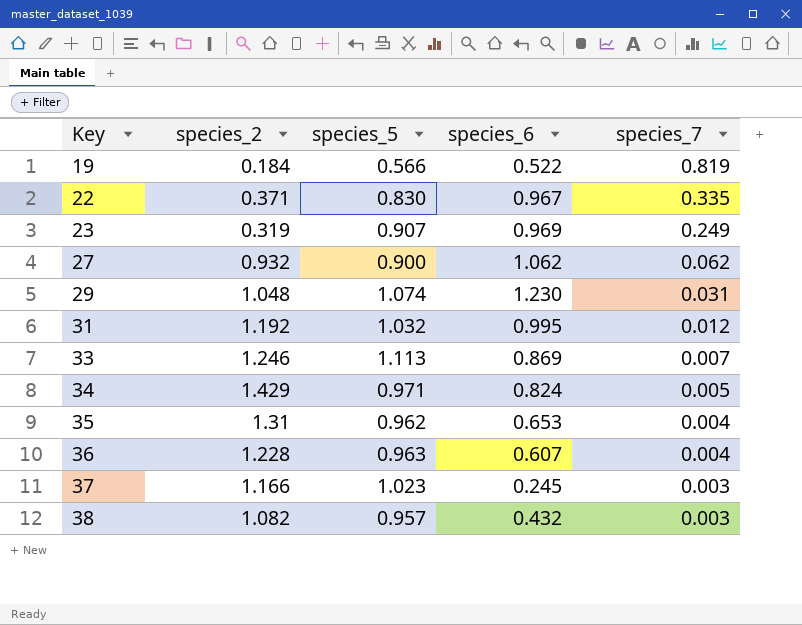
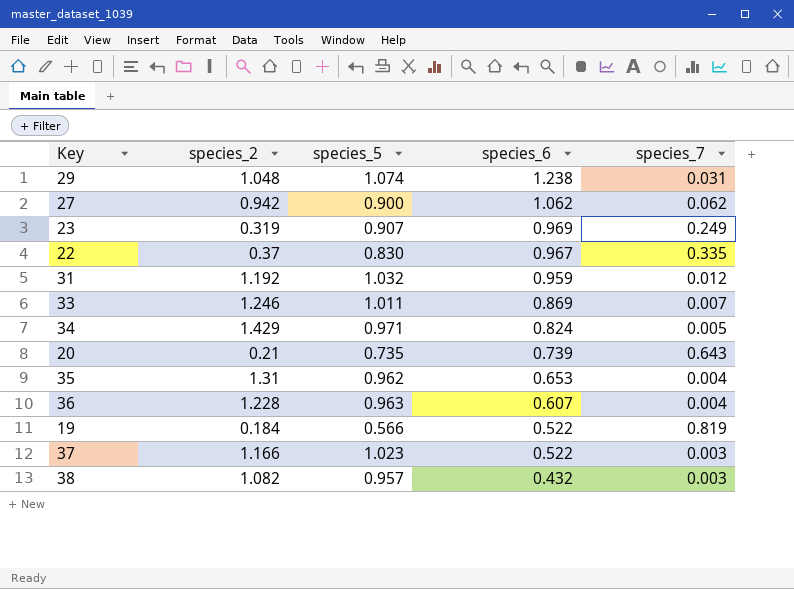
row order: Key ascending -> species_6 descending
29 | species_6: 1.230 -> 1.238
27 | species_2: 0.932 -> 0.942
22 | species_2: 0.371 -> 0.37
31 | species_6: 0.995 -> 0.959
33 | species_5: 1.113 -> 1.011
row 20: none -> 0.21 | 0.735 | 0.739 | 0.643
37 | species_6: 0.245 -> 0.522

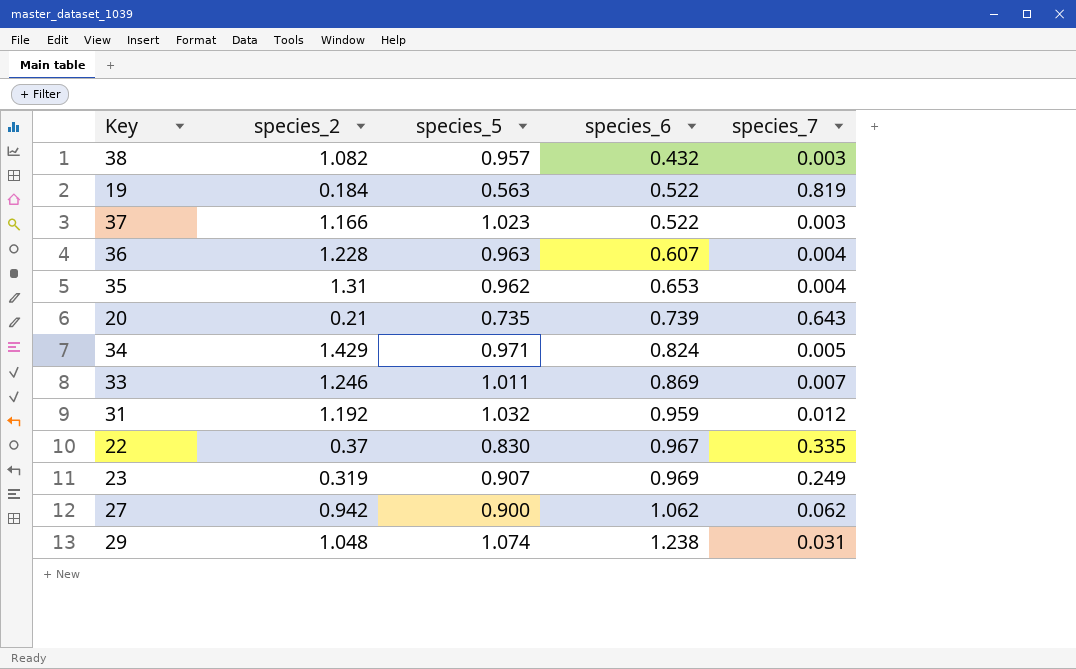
row order: species_6 descending -> species_6 ascending
19 | species_5: 0.566 -> 0.563

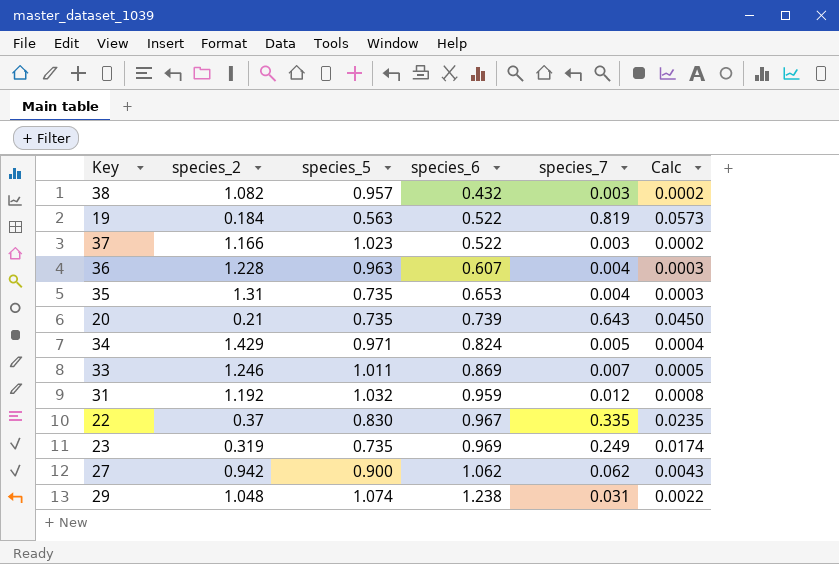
column Calc | formula: none -> [species_7] * 0.07
35 | species_5: 0.962 -> 0.735
23 | species_5: 0.907 -> 0.735

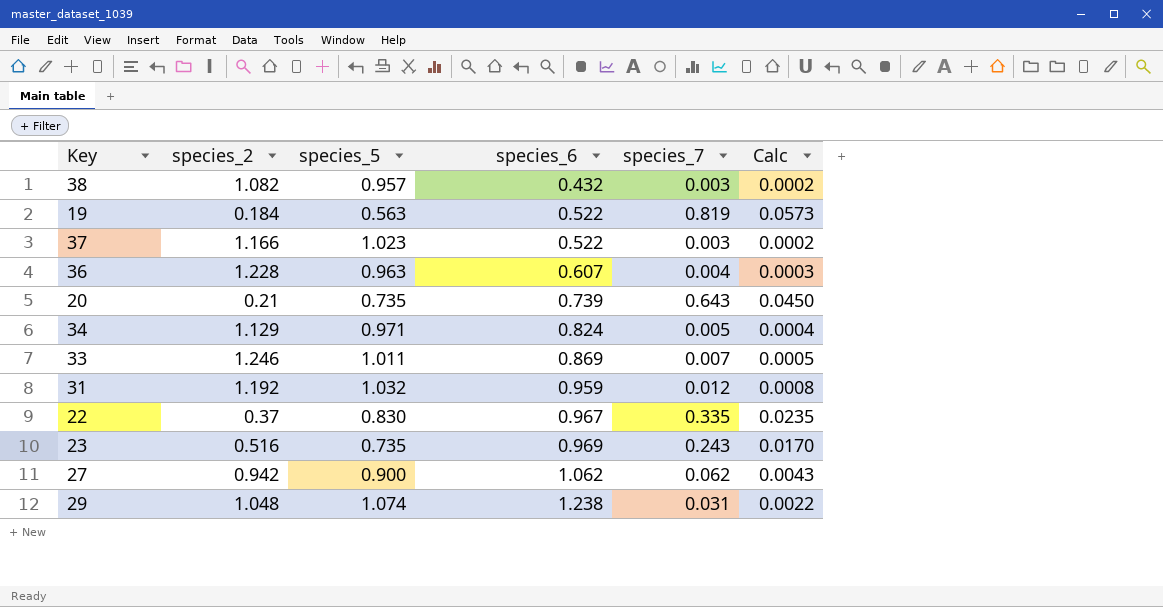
row 35: 1.31 | 0.735 | 0.653 | 0.004 | 0.0003 -> none
34 | species_2: 1.429 -> 1.129
23 | species_2: 0.319 -> 0.516
23 | species_7: 0.249 -> 0.243
23 | Calc: 0.0174 -> 0.0170

